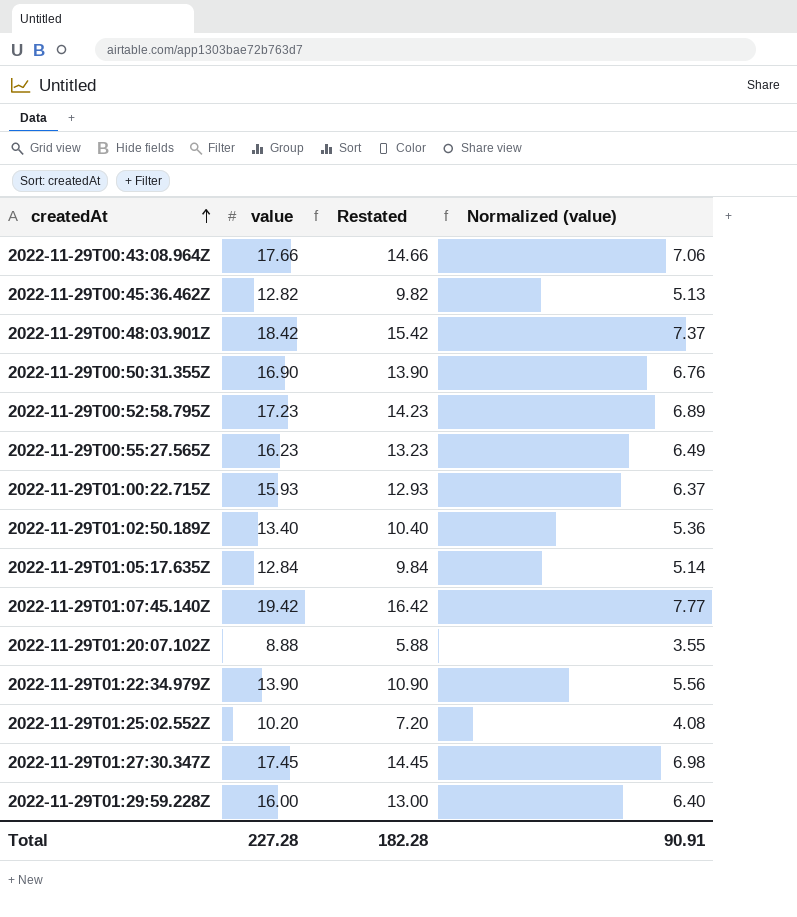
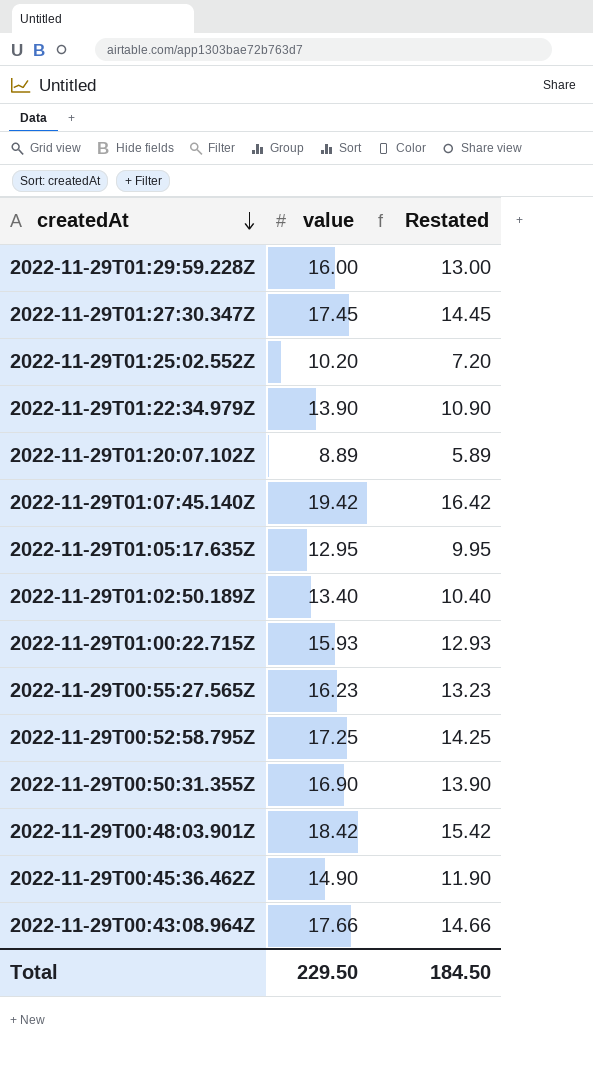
row order: createdAt ascending -> createdAt descending
column Normalized (value) | formula: [value] * 0.4 -> none
2022-11-29T01:20:07.102Z | value: 8.88 -> 8.89
2022-11-29T01:20:07.102Z | Restated: 5.88 -> 5.89
2022-11-29T01:05:17.635Z | value: 12.84 -> 12.95
2022-11-29T01:05:17.635Z | Restated: 9.84 -> 9.95
2022-11-29T00:52:58.795Z | value: 17.23 -> 17.25
2022-11-29T00:52:58.795Z | Restated: 14.23 -> 14.25
2022-11-29T00:45:36.462Z | value: 12.82 -> 14.90
2022-11-29T00:45:36.462Z | Restated: 9.82 -> 11.90
Total | value: 227.28 -> 229.50
Total | Restated: 182.28 -> 184.50

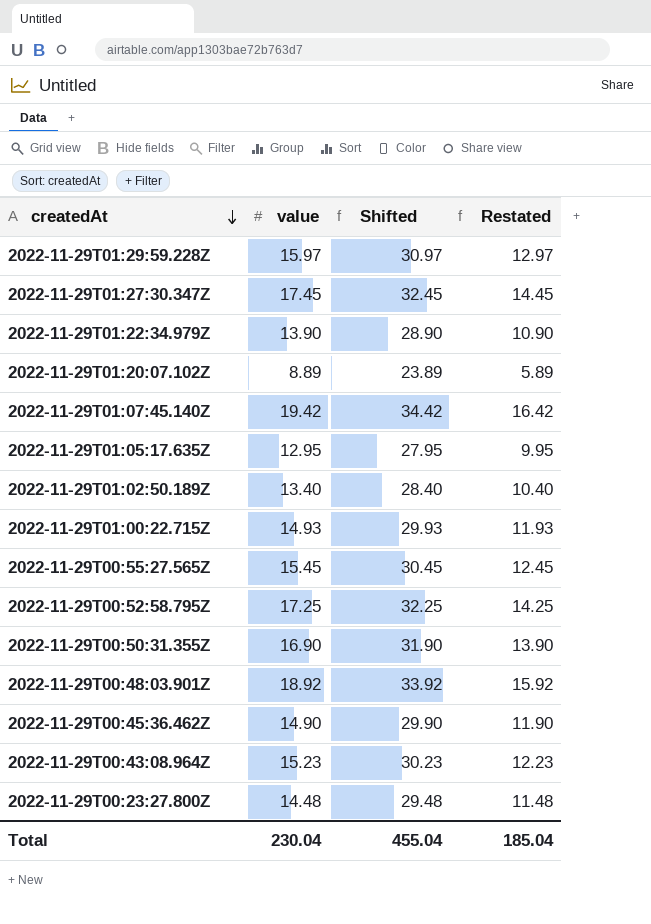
column Shifted | formula: none -> [value] + 15
row 2022-11-29T01:25:02.552Z: 10.20 | 7.20 -> none
2022-11-29T01:29:59.228Z | value: 16.00 -> 15.97
2022-11-29T01:29:59.228Z | Restated: 13.00 -> 12.97
2022-11-29T01:00:22.715Z | value: 15.93 -> 14.93
2022-11-29T01:00:22.715Z | Restated: 12.93 -> 11.93
2022-11-29T00:55:27.565Z | value: 16.23 -> 15.45
2022-11-29T00:55:27.565Z | Restated: 13.23 -> 12.45
2022-11-29T00:48:03.901Z | value: 18.42 -> 18.92
2022-11-29T00:48:03.901Z | Restated: 15.42 -> 15.92
2022-11-29T00:43:08.964Z | value: 17.66 -> 15.23
2022-11-29T00:43:08.964Z | Restated: 14.66 -> 12.23
row 2022-11-29T00:23:27.800Z: none -> 14.48 | 29.48 | 11.48
Total | value: 229.50 -> 230.04
Total | Restated: 184.50 -> 185.04

